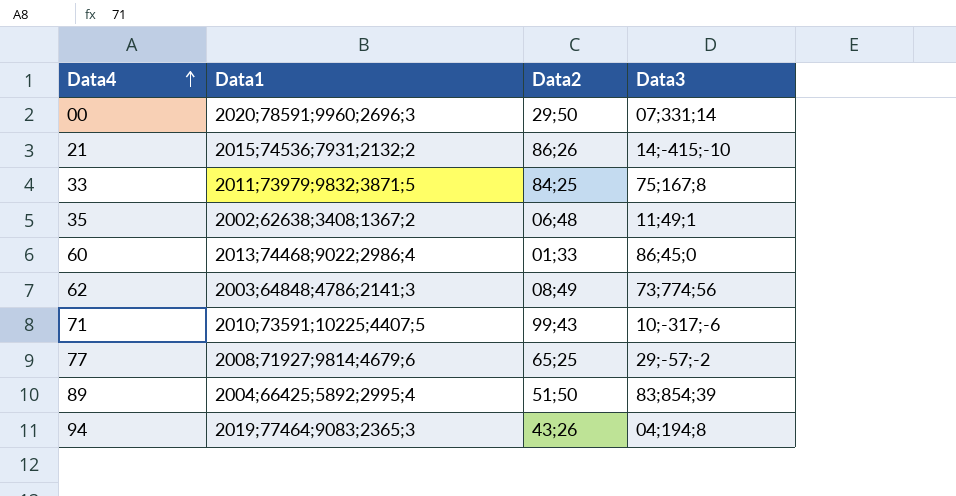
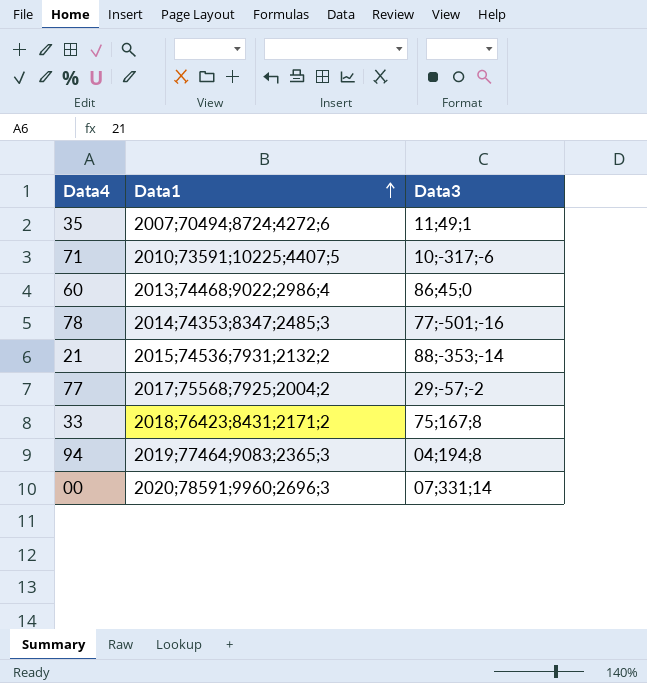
row order: Data4 ascending -> Data1 ascending
column Data2 | position: 3 -> none
row 62: 2003;64848;4786;2141;3 | 08;49 | 73;774;56 -> none
row 89: 2004;66425;5892;2995;4 | 51;50 | 83;854;39 -> none
35 | Data1: 2002;62638;3408;1367;2 -> 2007;70494;8724;4272;6
row 78: none -> 2014;74353;8347;2485;3 | 77;-501;-16
21 | Data3: 14;-415;-10 -> 88;-353;-14
77 | Data1: 2008;71927;9814;4679;6 -> 2017;75568;7925;2004;2
33 | Data1: 2011;73979;9832;3871;5 -> 2018;76423;8431;2171;2

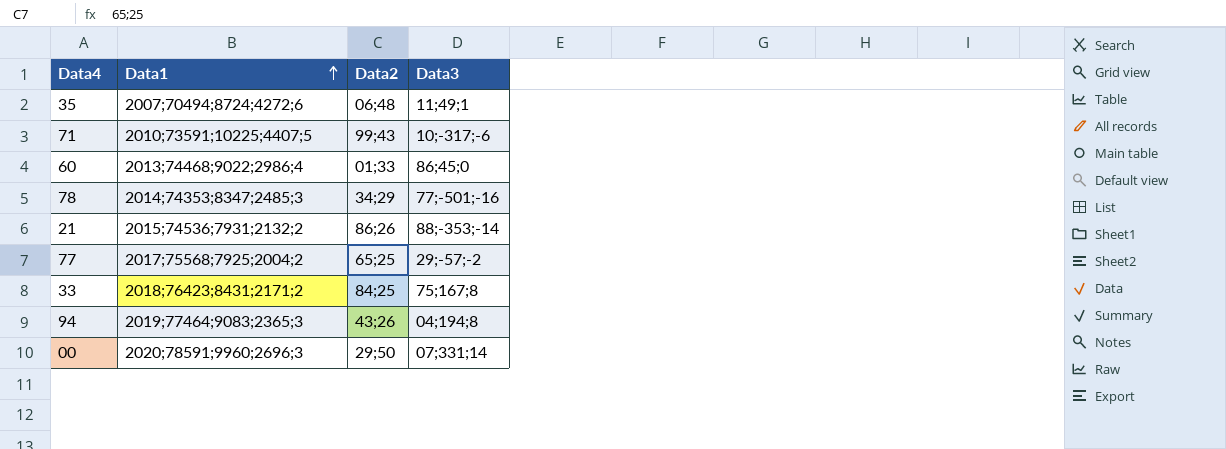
column Data2 | position: none -> 3

